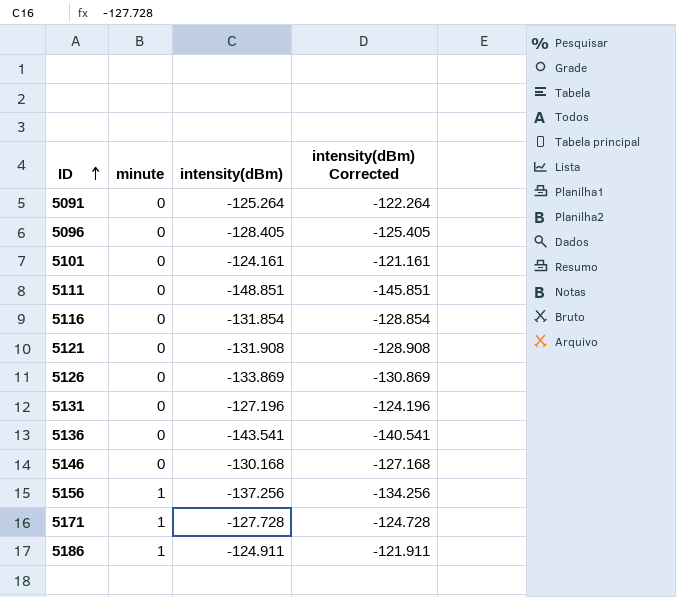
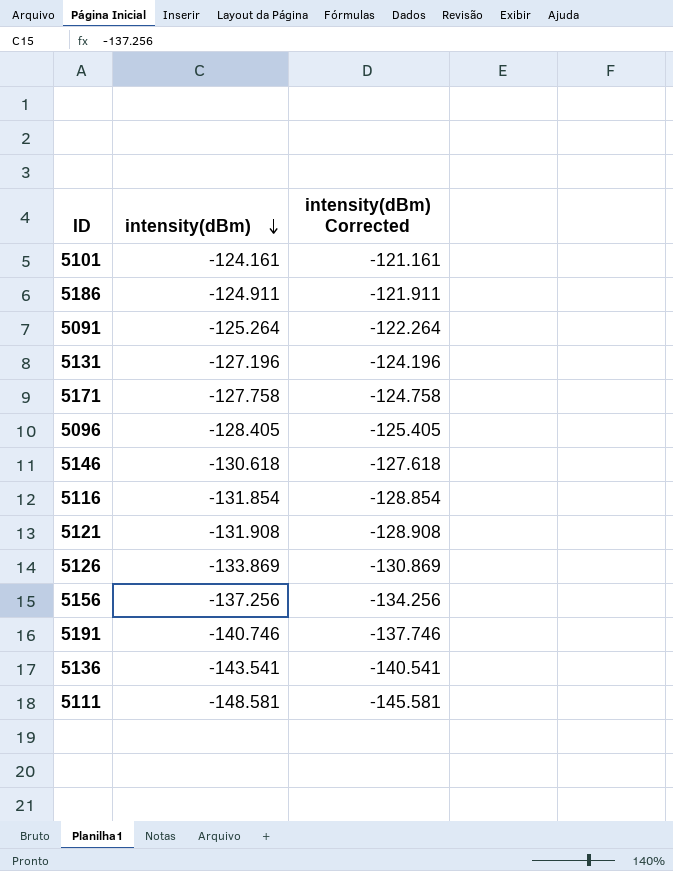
row order: ID ascending -> intensity(dBm) descending
column minute | position: 2 -> none
5171 | intensity(dBm): -127.728 -> -127.758
5171 | intensity(dBm) Corrected: -124.728 -> -124.758
5146 | intensity(dBm): -130.168 -> -130.618
5146 | intensity(dBm) Corrected: -127.168 -> -127.618
row 5191: none -> -140.746 | -137.746
5111 | intensity(dBm): -148.851 -> -148.581
5111 | intensity(dBm) Corrected: -145.851 -> -145.581

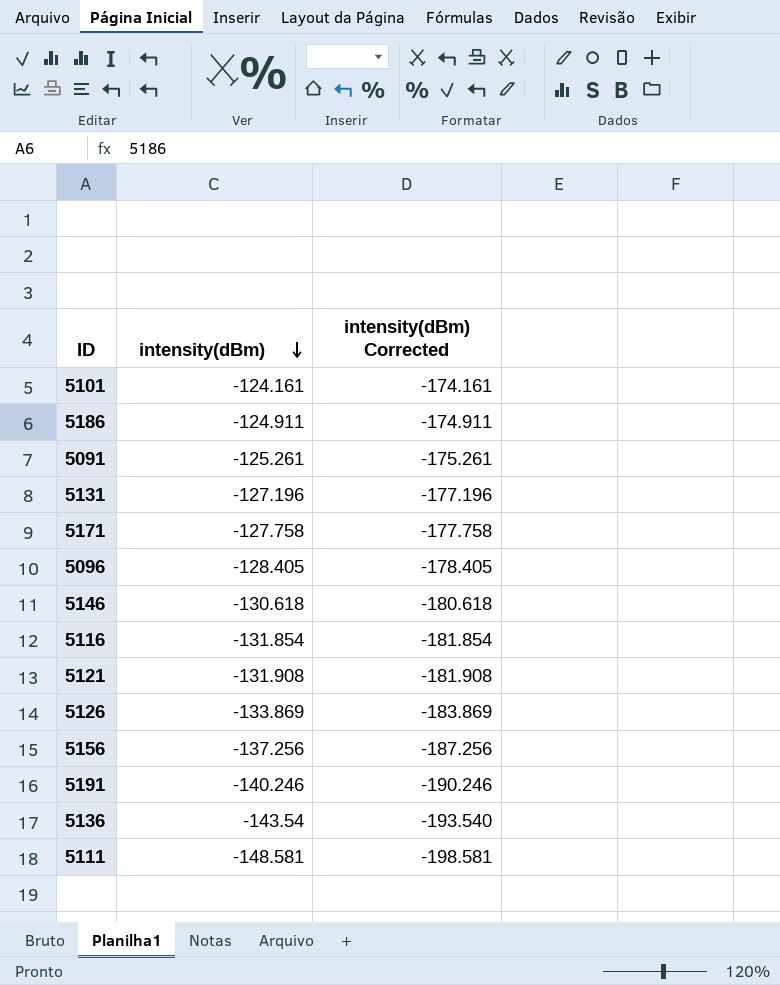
column intensity(dBm) Corrected | formula: [intensity(dBm)] + 3 -> [intensity(dBm)] - 50
5091 | intensity(dBm): -125.264 -> -125.261
5191 | intensity(dBm): -140.746 -> -140.246
5136 | intensity(dBm): -143.541 -> -143.54

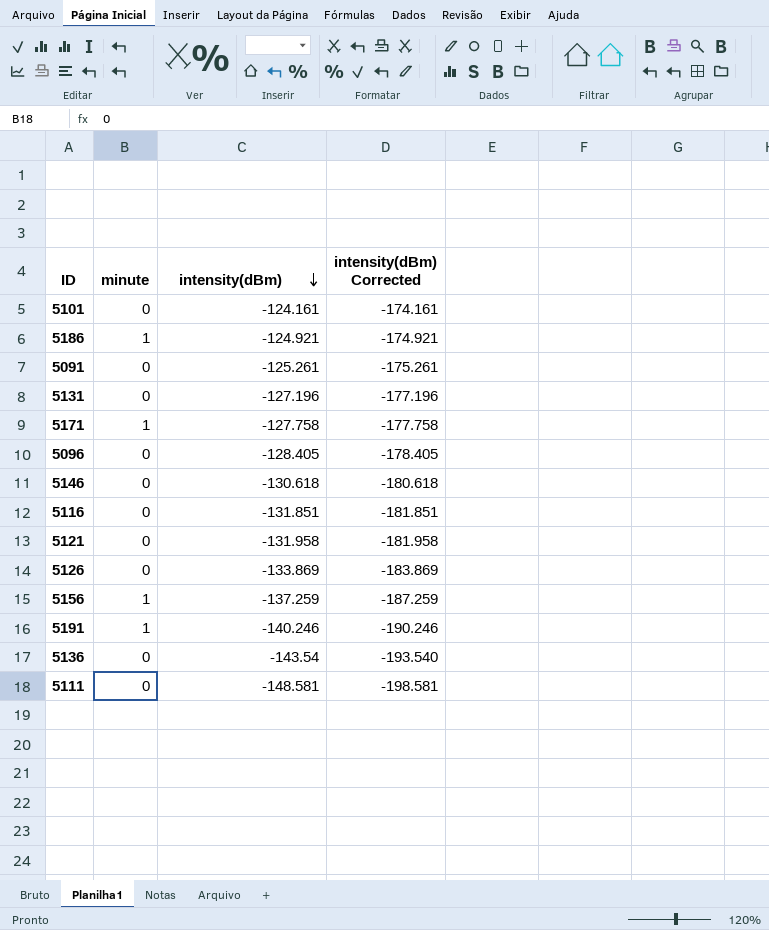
column minute | position: none -> 2
5186 | intensity(dBm): -124.911 -> -124.921
5186 | intensity(dBm) Corrected: -174.911 -> -174.921
5116 | intensity(dBm): -131.854 -> -131.851
5116 | intensity(dBm) Corrected: -181.854 -> -181.851
5121 | intensity(dBm): -131.908 -> -131.958
5121 | intensity(dBm) Corrected: -181.908 -> -181.958
5156 | intensity(dBm): -137.256 -> -137.259
5156 | intensity(dBm) Corrected: -187.256 -> -187.259

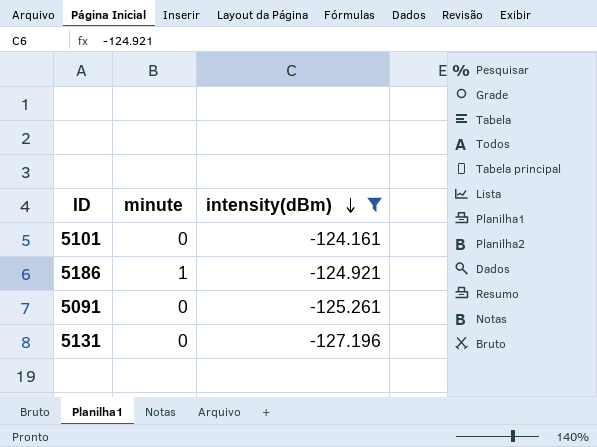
filter: none -> intensity(dBm) >= -127.196
column intensity(dBm) Corrected | formula: [intensity(dBm)] - 50 -> none

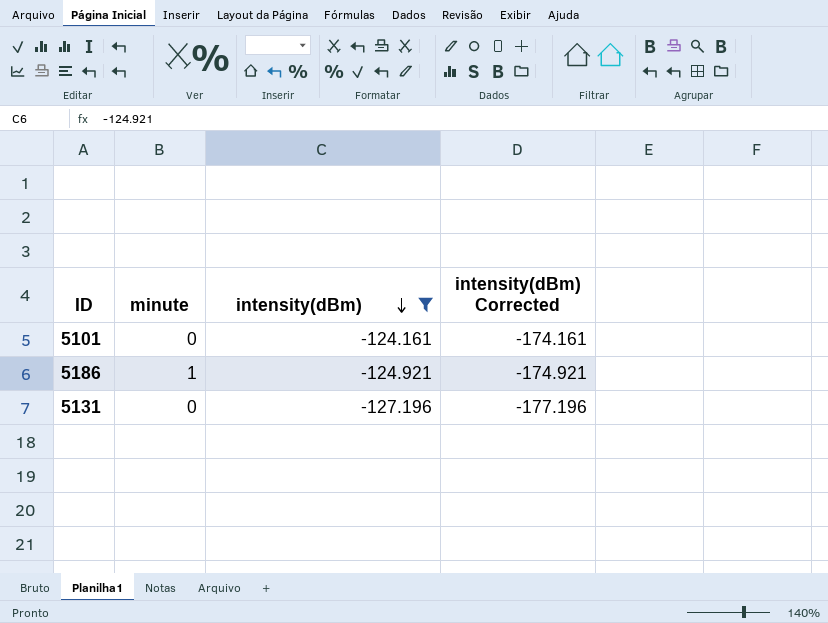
column intensity(dBm) Corrected | formula: none -> [intensity(dBm)] - 50
row 5091: 0 | -125.261 -> none

